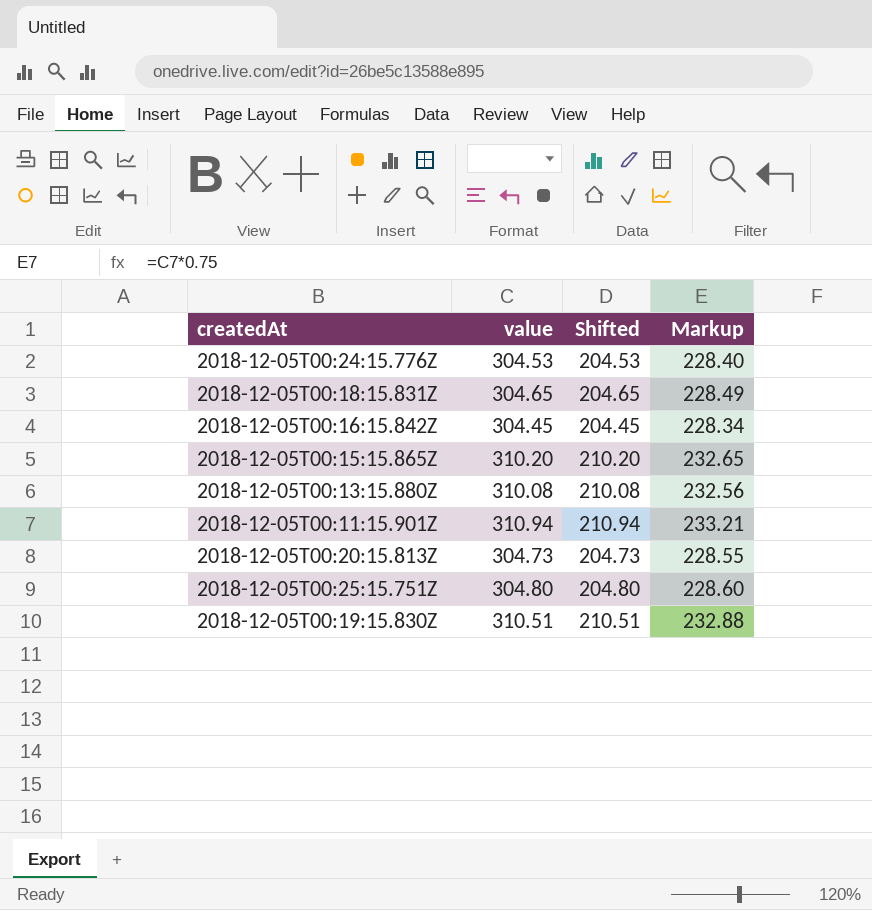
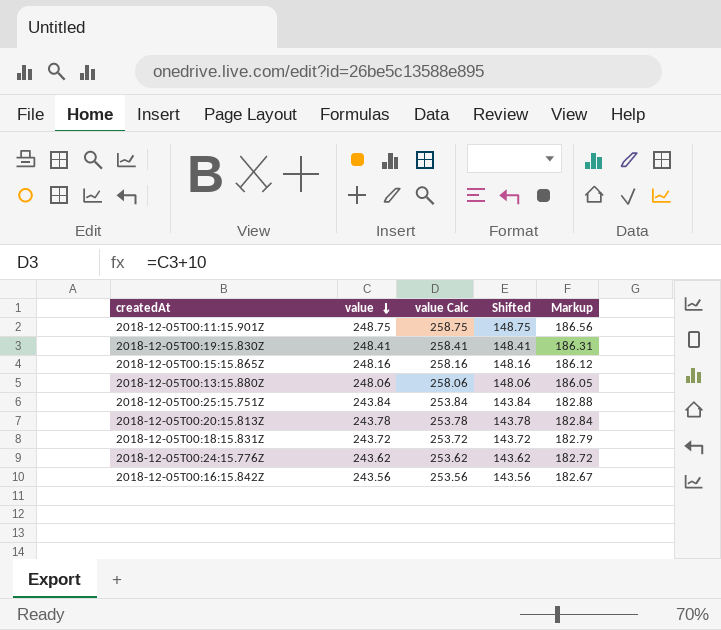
row order: none -> value descending
column value Calc | formula: none -> [value] + 10
2018-12-05T00:11:15.901Z | value: 310.94 -> 248.75
2018-12-05T00:11:15.901Z | Shifted: 210.94 -> 148.75
2018-12-05T00:11:15.901Z | Markup: 233.21 -> 186.56
2018-12-05T00:19:15.830Z | value: 310.51 -> 248.41
2018-12-05T00:19:15.830Z | Shifted: 210.51 -> 148.41
2018-12-05T00:19:15.830Z | Markup: 232.88 -> 186.31
2018-12-05T00:15:15.865Z | value: 310.20 -> 248.16
2018-12-05T00:15:15.865Z | Shifted: 210.20 -> 148.16
2018-12-05T00:15:15.865Z | Markup: 232.65 -> 186.12
2018-12-05T00:13:15.880Z | value: 310.08 -> 248.06
2018-12-05T00:13:15.880Z | Shifted: 210.08 -> 148.06
2018-12-05T00:13:15.880Z | Markup: 232.56 -> 186.05
2018-12-05T00:25:15.751Z | value: 304.80 -> 243.84
2018-12-05T00:25:15.751Z | Shifted: 204.80 -> 143.84
2018-12-05T00:25:15.751Z | Markup: 228.60 -> 182.88
2018-12-05T00:20:15.813Z | value: 304.73 -> 243.78
2018-12-05T00:20:15.813Z | Shifted: 204.73 -> 143.78
2018-12-05T00:20:15.813Z | Markup: 228.55 -> 182.84
2018-12-05T00:18:15.831Z | value: 304.65 -> 243.72
2018-12-05T00:18:15.831Z | Shifted: 204.65 -> 143.72
2018-12-05T00:18:15.831Z | Markup: 228.49 -> 182.79
2018-12-05T00:24:15.776Z | value: 304.53 -> 243.62
2018-12-05T00:24:15.776Z | Shifted: 204.53 -> 143.62
2018-12-05T00:24:15.776Z | Markup: 228.40 -> 182.72
2018-12-05T00:16:15.842Z | value: 304.45 -> 243.56
2018-12-05T00:16:15.842Z | Shifted: 204.45 -> 143.56
2018-12-05T00:16:15.842Z | Markup: 228.34 -> 182.67

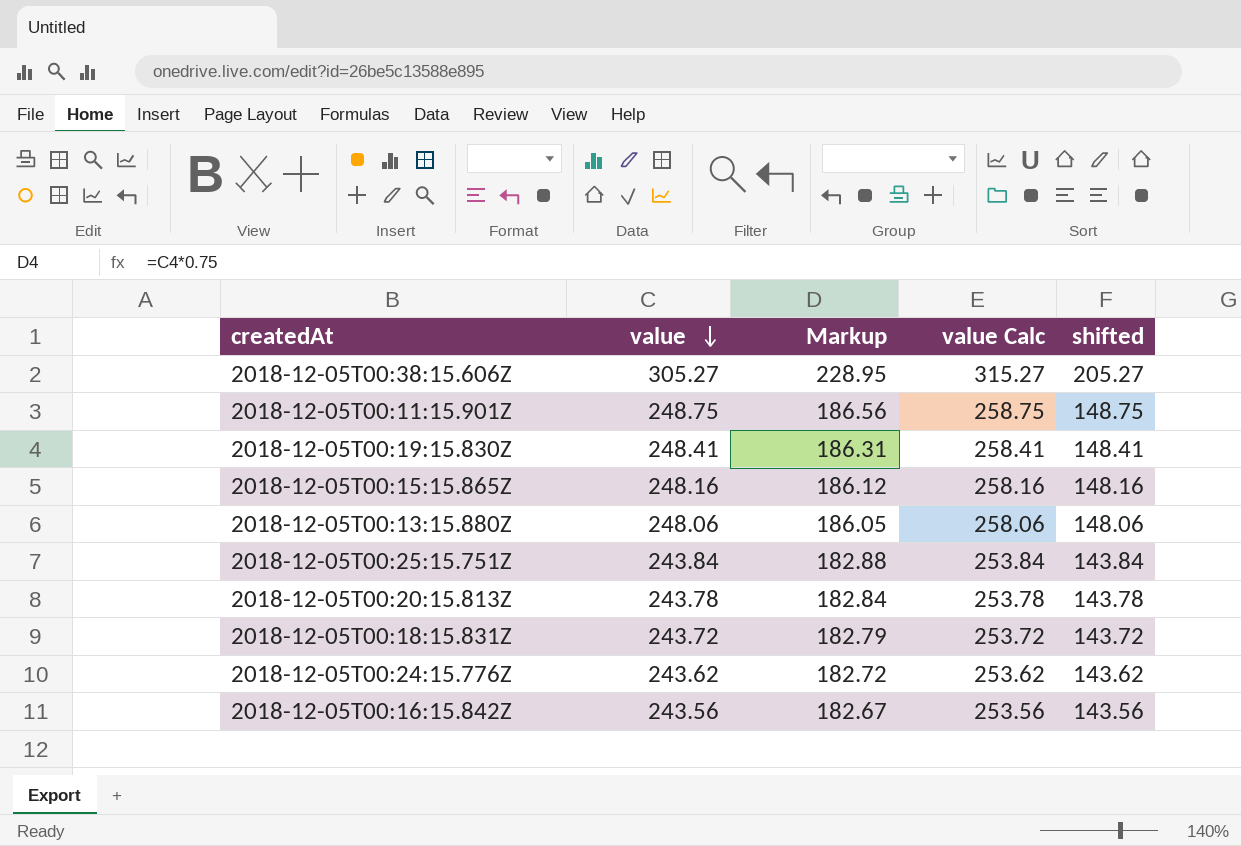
column Markup | position: 5 -> 3
column name: Shifted -> shifted
row 2018-12-05T00:38:15.606Z: none -> 305.27 | 228.95 | 315.27 | 205.27

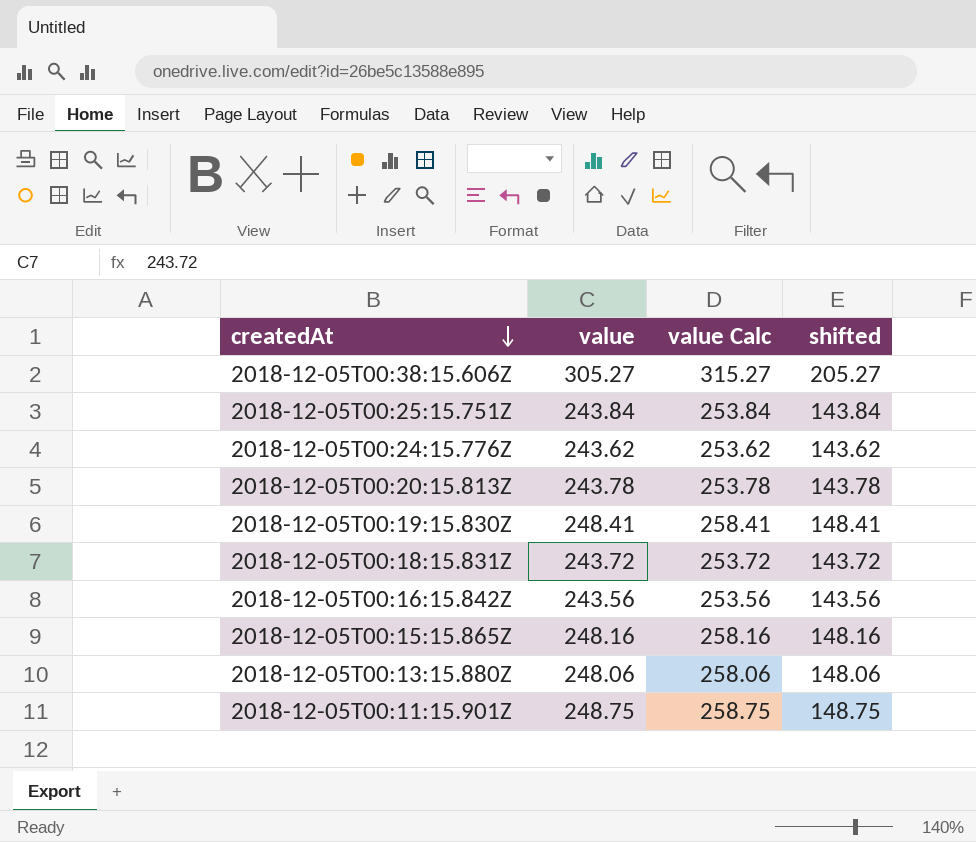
row order: value descending -> createdAt descending
column Markup | formula: [value] * 0.75 -> none

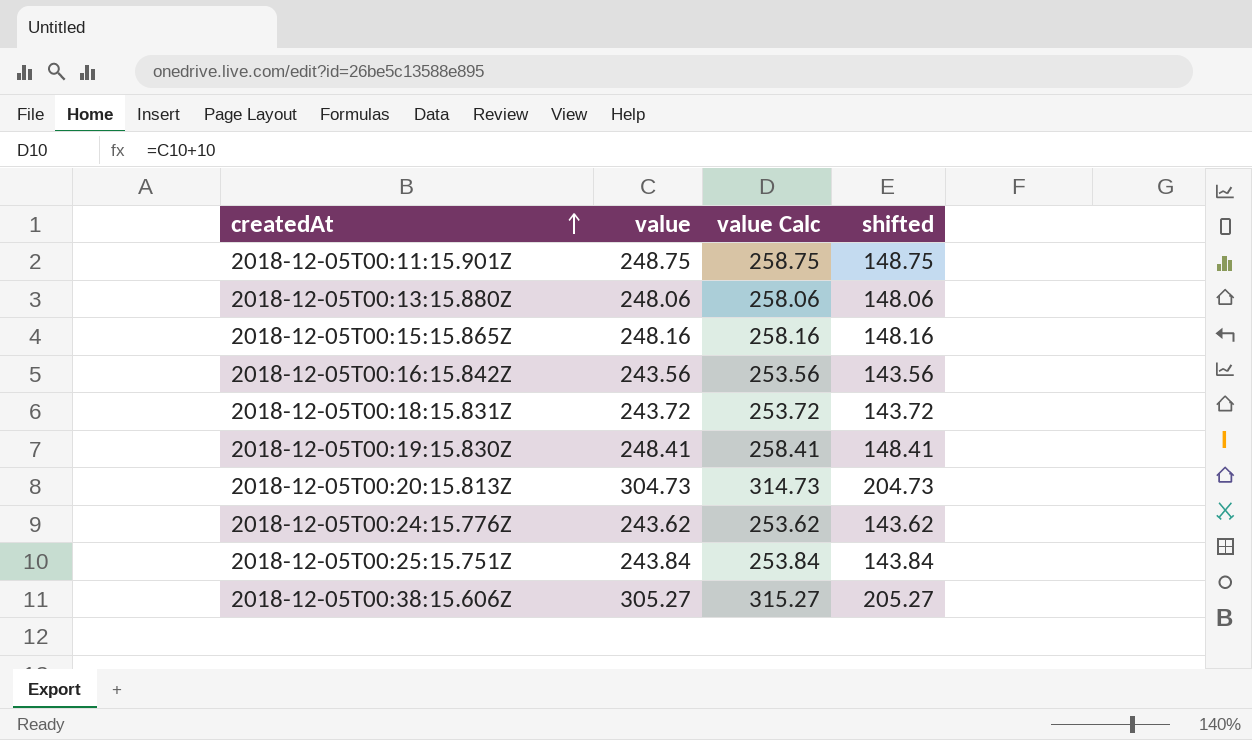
row order: createdAt descending -> createdAt ascending
2018-12-05T00:20:15.813Z | value: 243.78 -> 304.73
2018-12-05T00:20:15.813Z | value Calc: 253.78 -> 314.73
2018-12-05T00:20:15.813Z | shifted: 143.78 -> 204.73

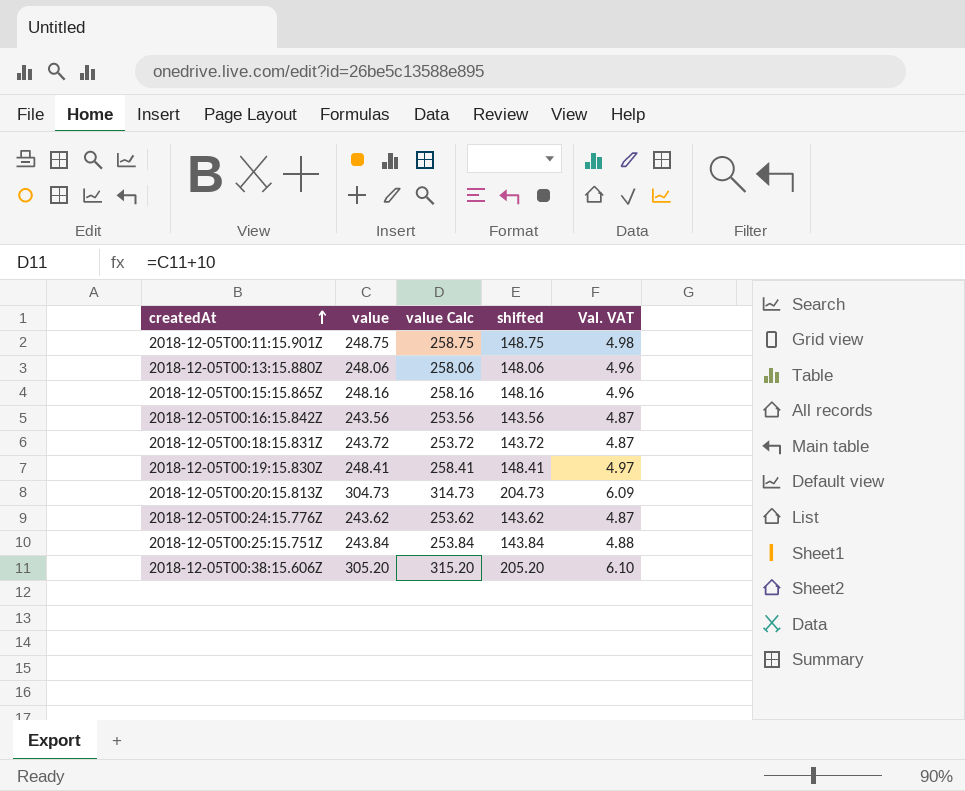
column Val. VAT | formula: none -> [value] * 0.02
2018-12-05T00:38:15.606Z | value: 305.27 -> 305.20
2018-12-05T00:38:15.606Z | value Calc: 315.27 -> 315.20
2018-12-05T00:38:15.606Z | shifted: 205.27 -> 205.20

